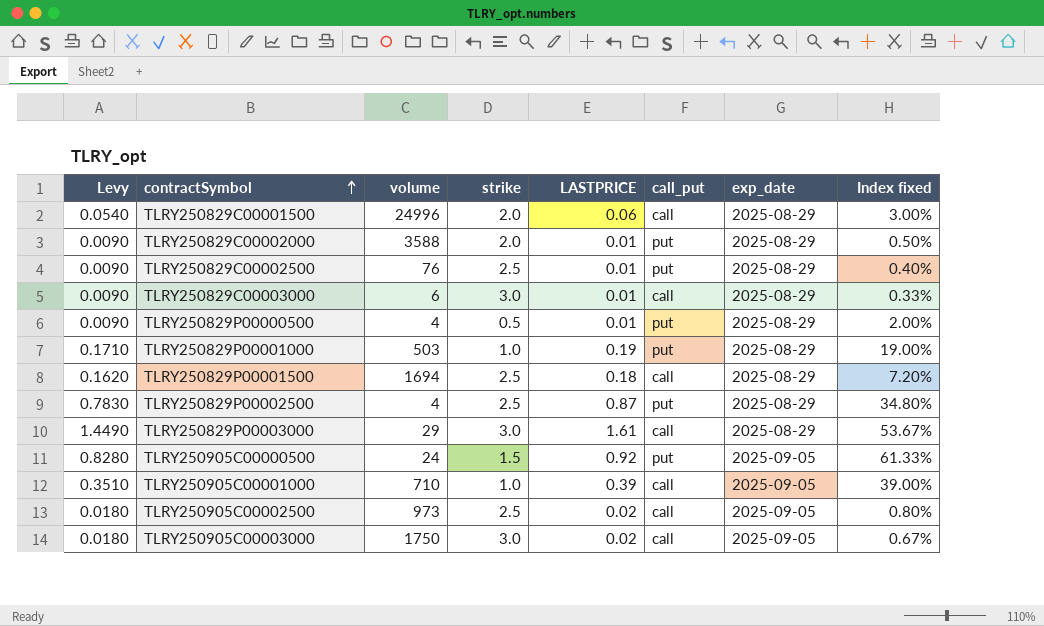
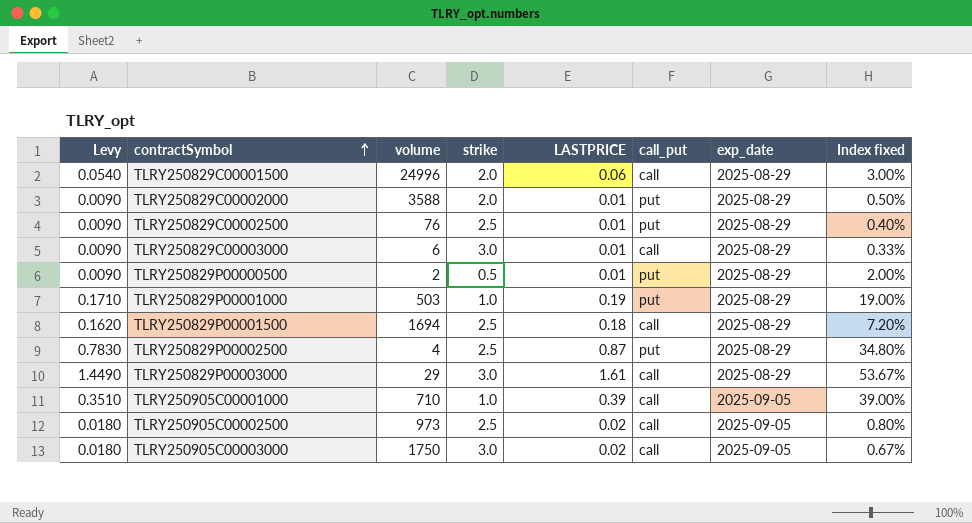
row TLRY250905C00000500: 0.8280 | 24 | 1.5 | 0.92 | put | 2025-09-05 | 61.33% -> none
TLRY250829P00000500 | volume: 4 -> 2

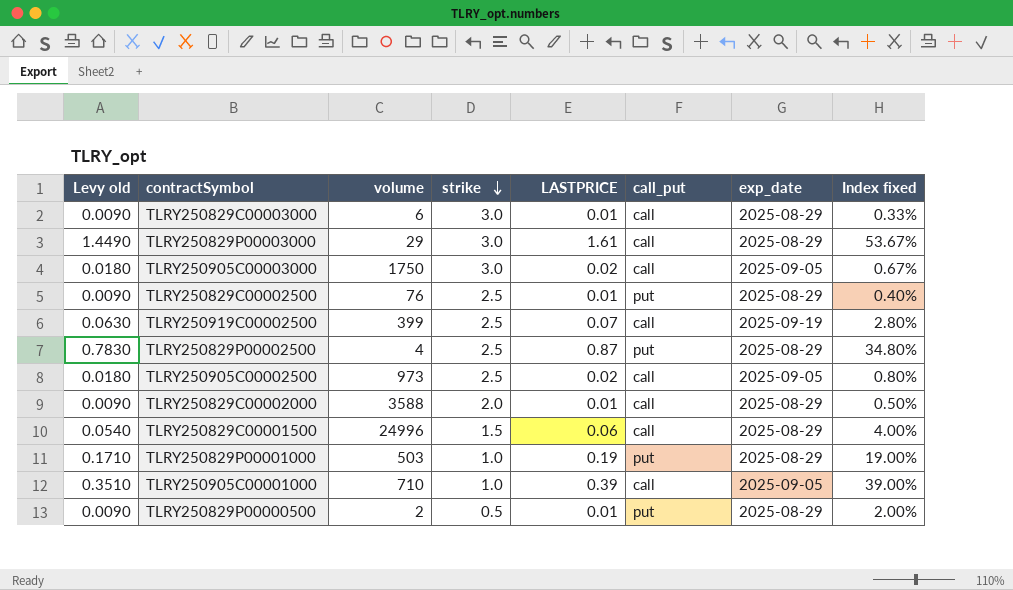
row order: contractSymbol ascending -> strike descending
column name: Levy -> Levy old
row TLRY250829P00001500: 0.1620 | 1694 | 2.5 | 0.18 | call | 2025-08-29 | 7.20% -> none
row TLRY250919C00002500: none -> 0.0630 | 399 | 2.5 | 0.07 | call | 2025-09-19 | 2.80%
TLRY250829C00002000 | call_put: put -> call
TLRY250829C00001500 | strike: 2.0 -> 1.5
TLRY250829C00001500 | Index fixed: 3.00% -> 4.00%

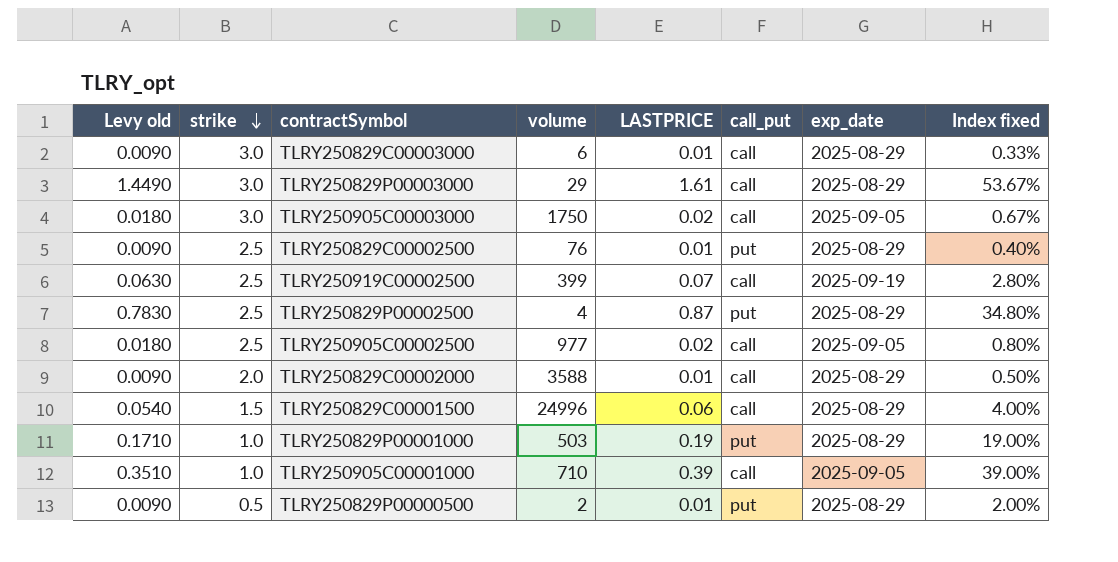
column strike | position: 4 -> 2
TLRY250905C00002500 | volume: 973 -> 977

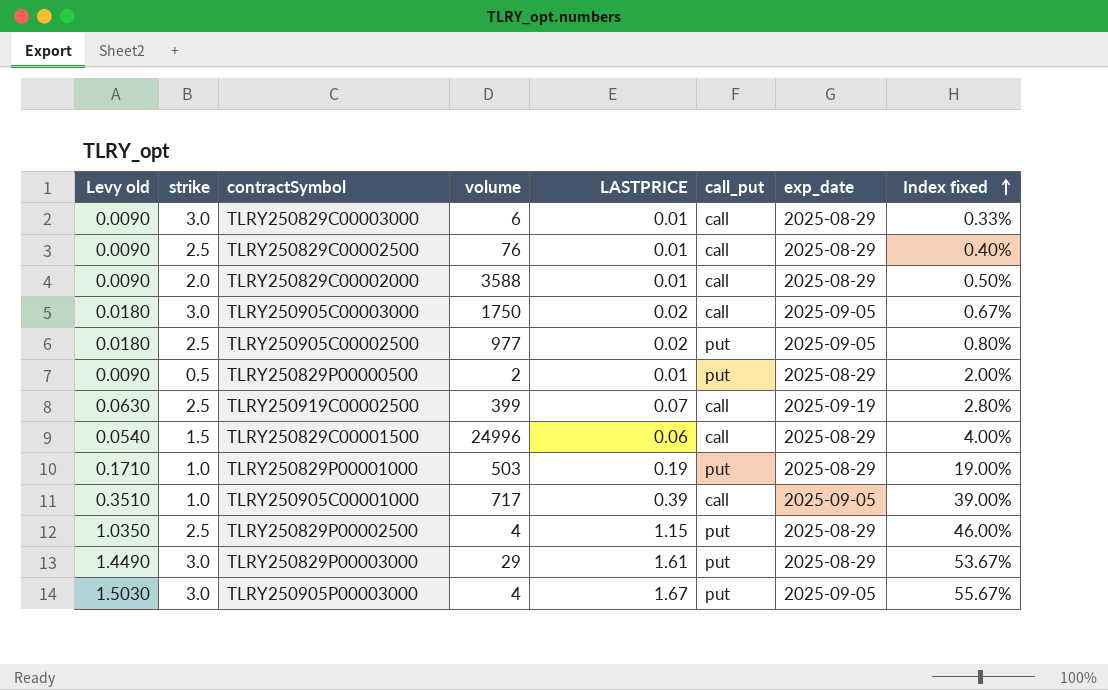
row order: strike descending -> Index fixed ascending
TLRY250829C00002500 | call_put: put -> call
TLRY250905C00002500 | call_put: call -> put
TLRY250905C00001000 | volume: 710 -> 717
TLRY250829P00002500 | Levy old: 0.7830 -> 1.0350
TLRY250829P00002500 | LASTPRICE: 0.87 -> 1.15
TLRY250829P00002500 | Index fixed: 34.80% -> 46.00%
TLRY250829P00003000 | call_put: call -> put
row TLRY250905P00003000: none -> 1.5030 | 3.0 | 4 | 1.67 | put | 2025-09-05 | 55.67%

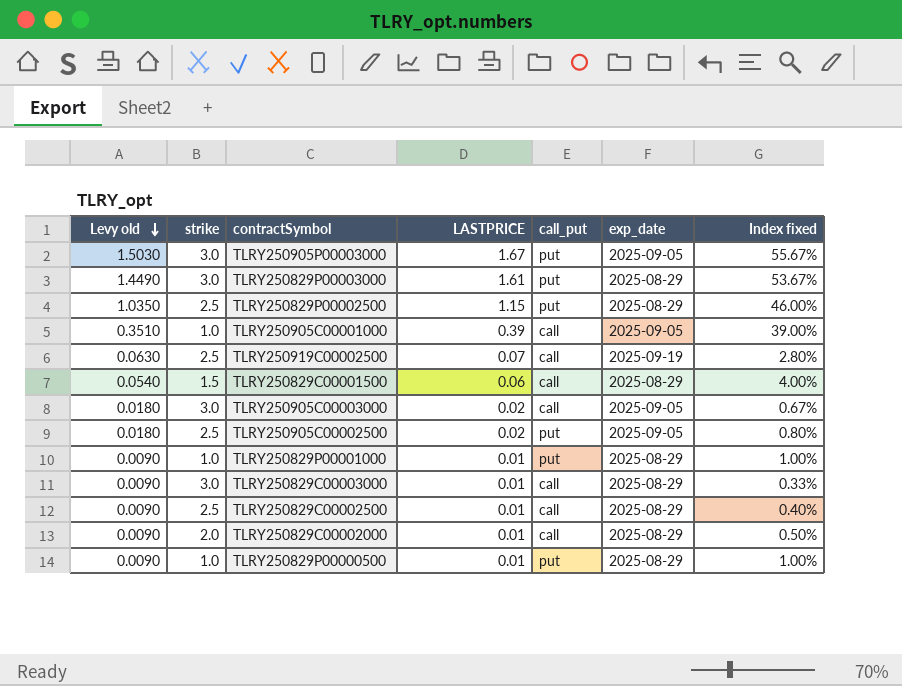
row order: Index fixed ascending -> Levy old descending
column volume | position: 4 -> none
TLRY250829P00001000 | Levy old: 0.1710 -> 0.0090
TLRY250829P00001000 | LASTPRICE: 0.19 -> 0.01
TLRY250829P00001000 | Index fixed: 19.00% -> 1.00%
TLRY250829P00000500 | strike: 0.5 -> 1.0
TLRY250829P00000500 | Index fixed: 2.00% -> 1.00%

